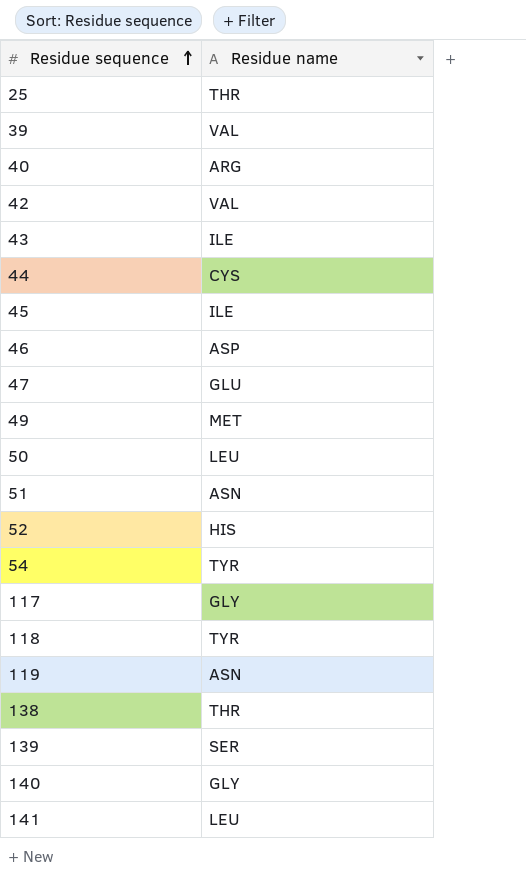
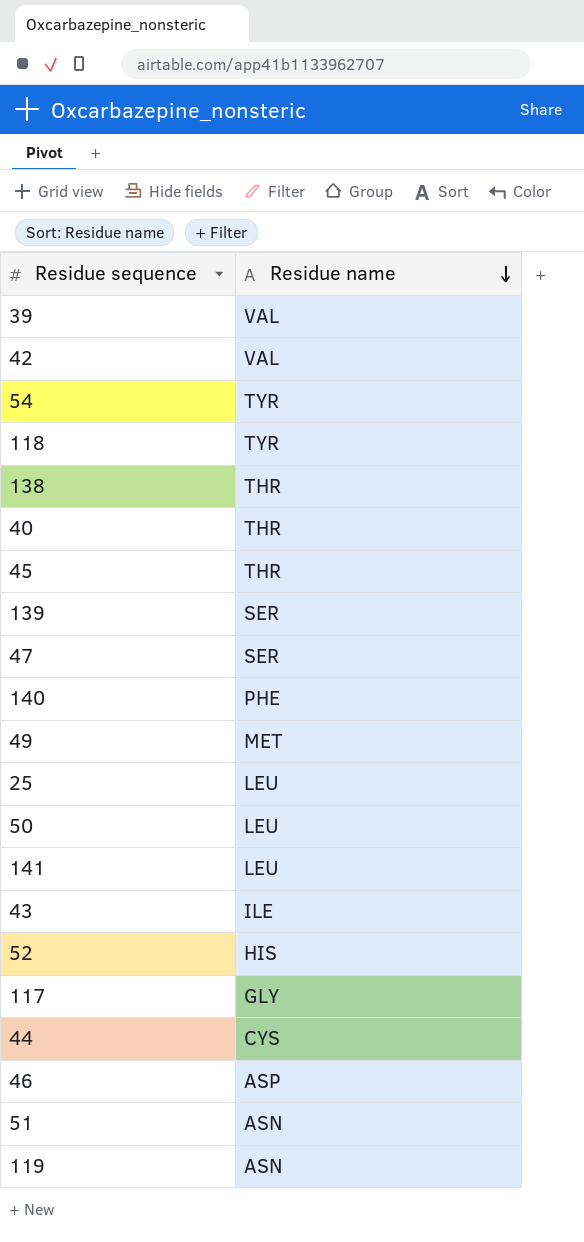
row order: Residue sequence ascending -> Residue name descending
40 | Residue name: ARG -> THR
45 | Residue name: ILE -> THR
47 | Residue name: GLU -> SER
140 | Residue name: GLY -> PHE
25 | Residue name: THR -> LEU

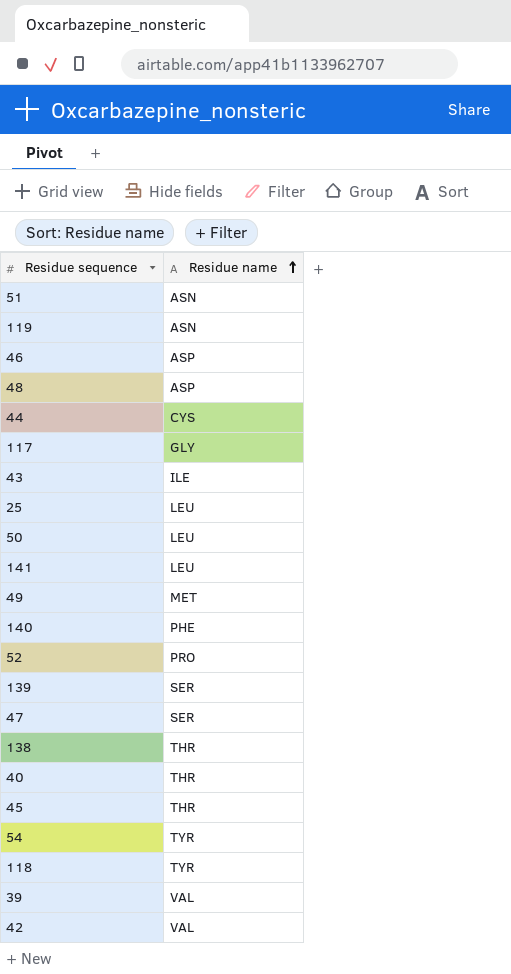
row order: Residue name descending -> Residue name ascending
row 48: none -> ASP
52 | Residue name: HIS -> PRO

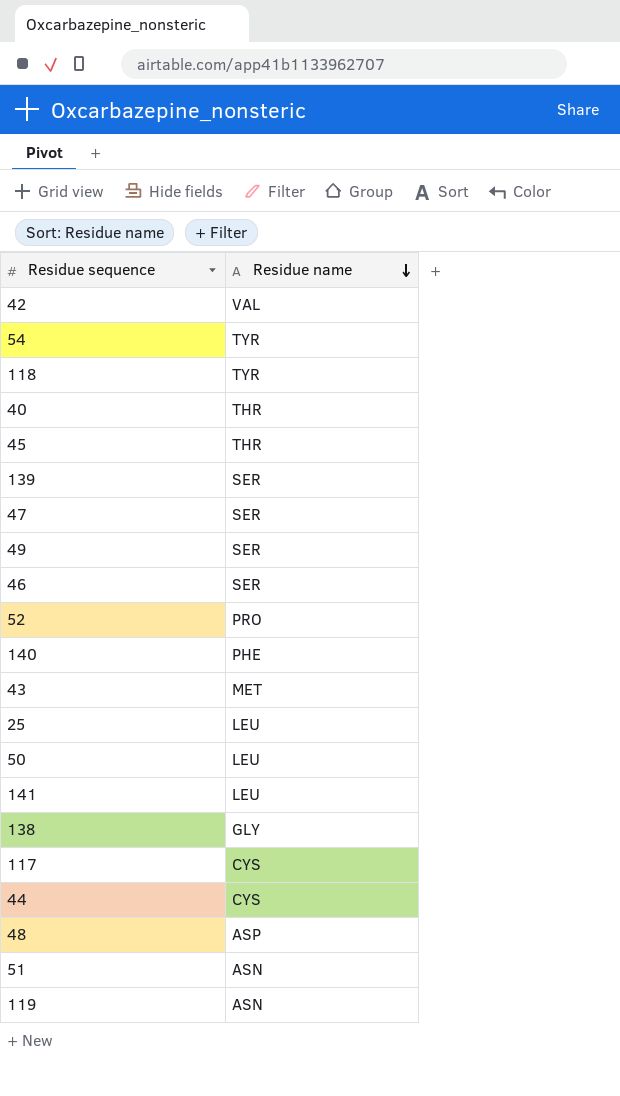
row order: Residue name ascending -> Residue name descending
row 39: VAL -> none
49 | Residue name: MET -> SER
46 | Residue name: ASP -> SER
43 | Residue name: ILE -> MET
138 | Residue name: THR -> GLY
117 | Residue name: GLY -> CYS

